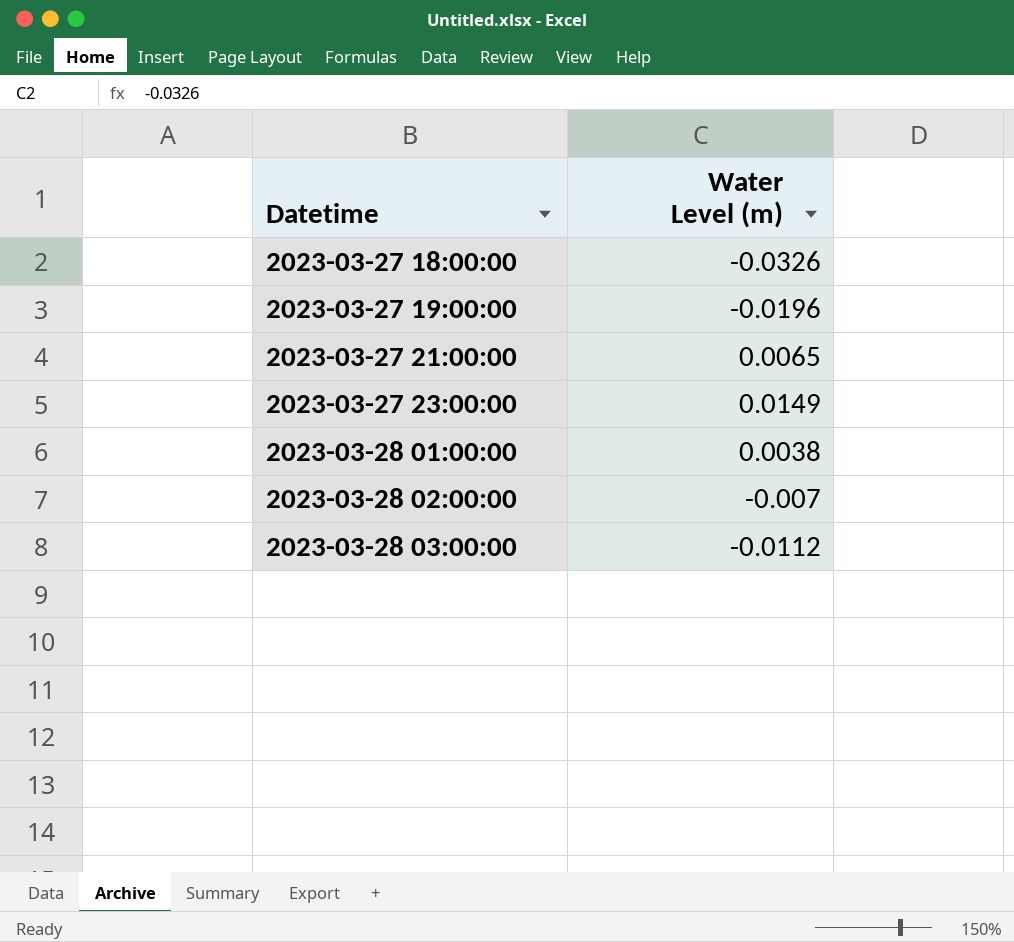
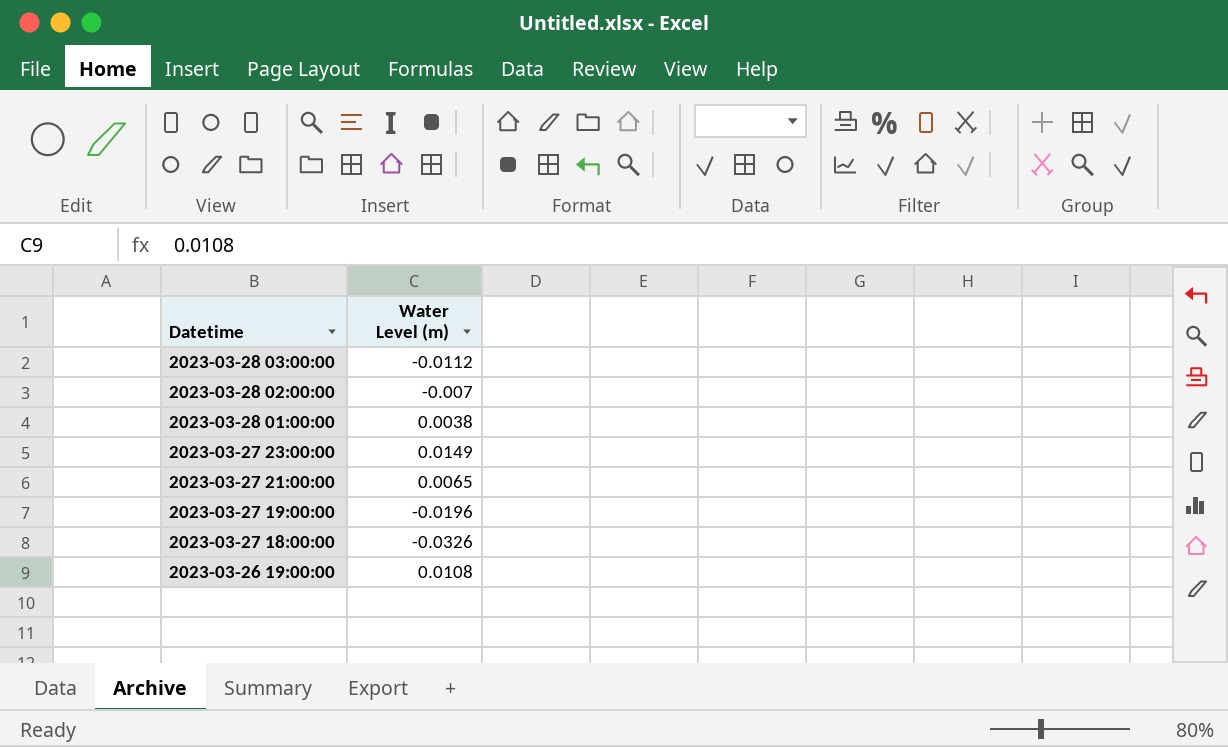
row order: Datetime ascending -> Datetime descending
row 2023-03-26 19:00:00: none -> 0.0108

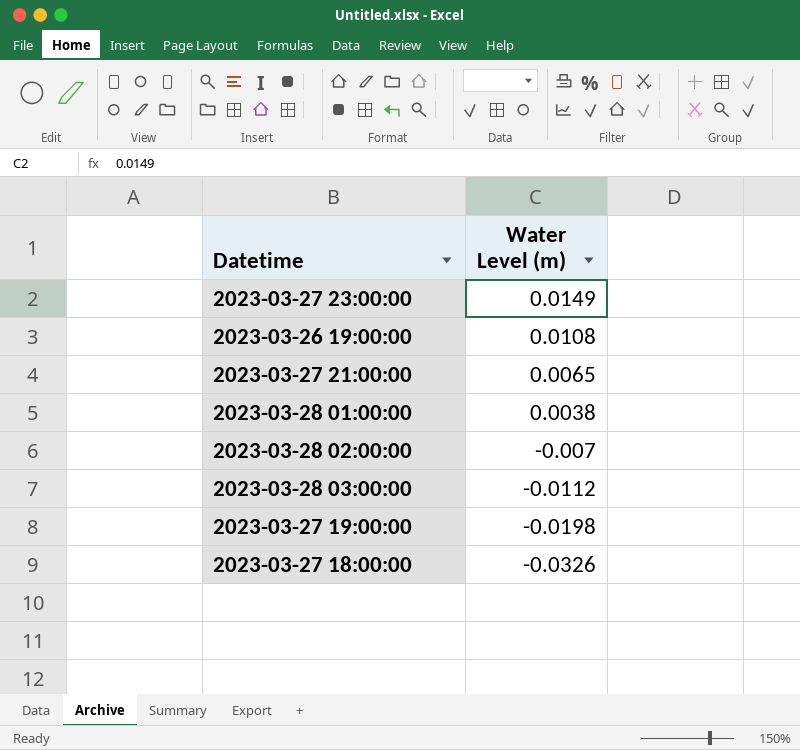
row order: Datetime descending -> Water Level (m) descending
2023-03-27 19:00:00 | Water Level (m): -0.0196 -> -0.0198

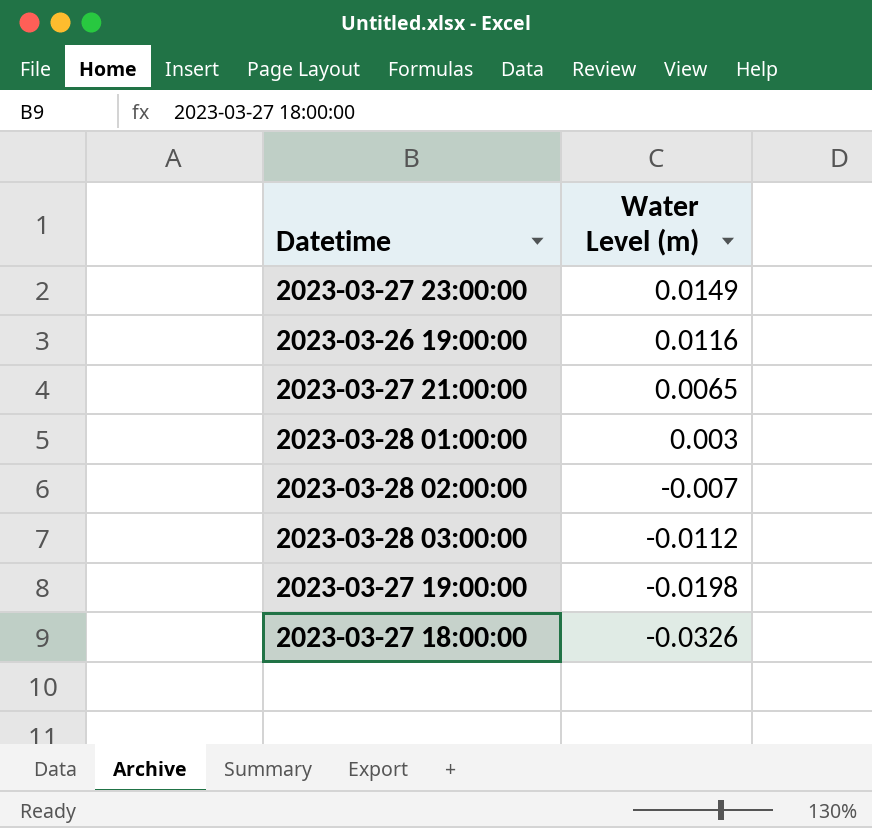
2023-03-26 19:00:00 | Water Level (m): 0.0108 -> 0.0116
2023-03-28 01:00:00 | Water Level (m): 0.0038 -> 0.003

